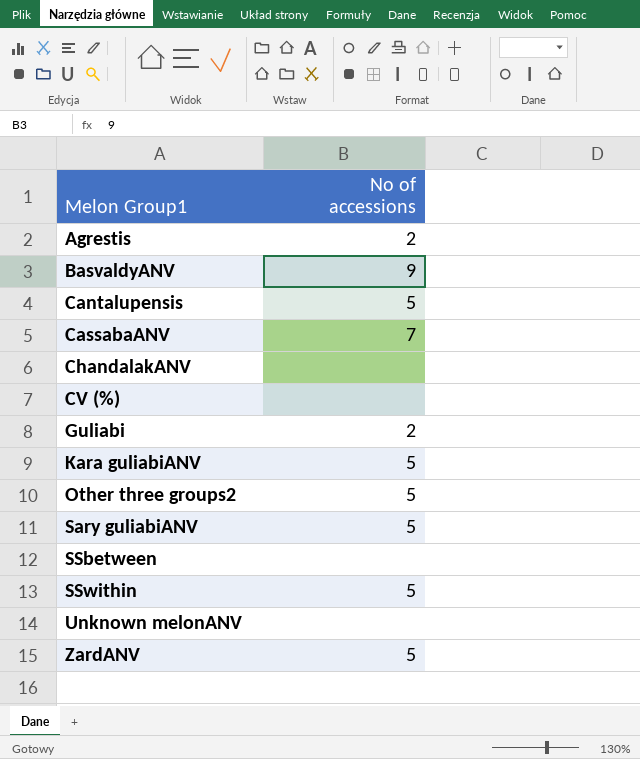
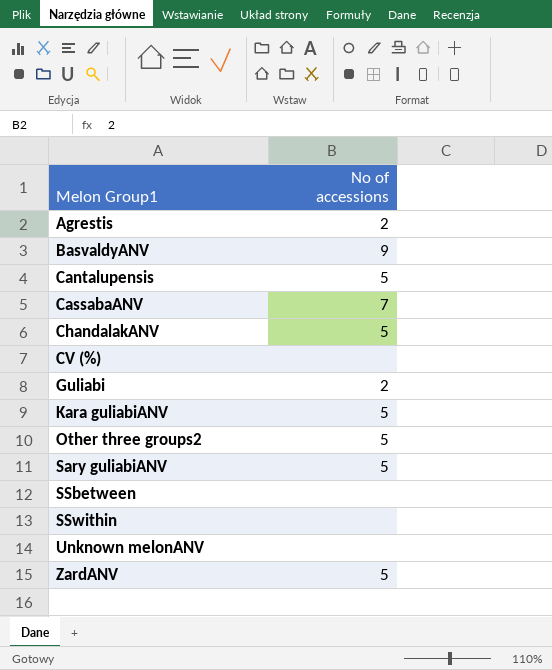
ChandalakANV | No of accessions: none -> 5
SSwithin | No of accessions: 5 -> none

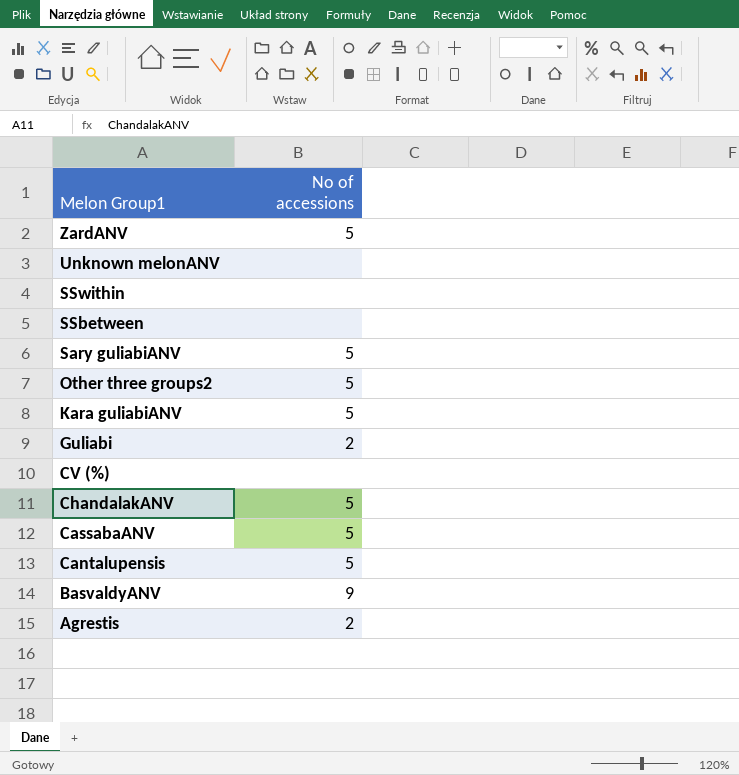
row order: Melon Group1 ascending -> Melon Group1 descending
CassabaANV | No of accessions: 7 -> 5

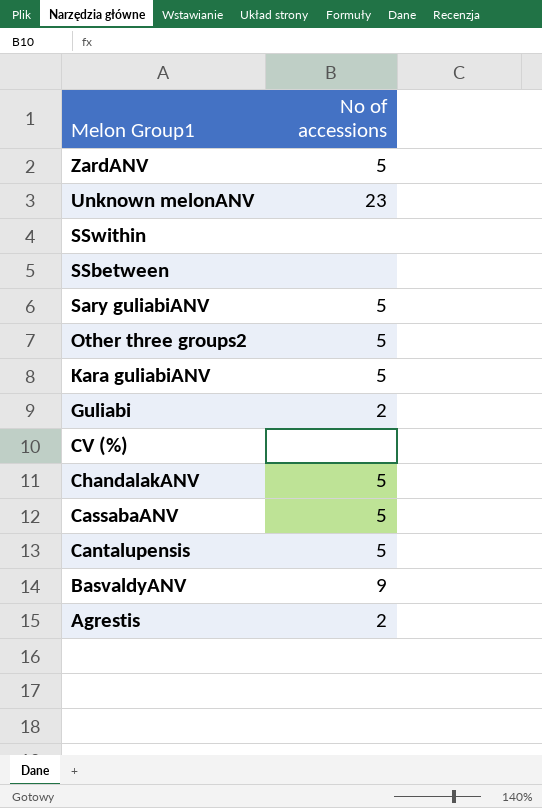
Unknown melonANV | No of accessions: none -> 23

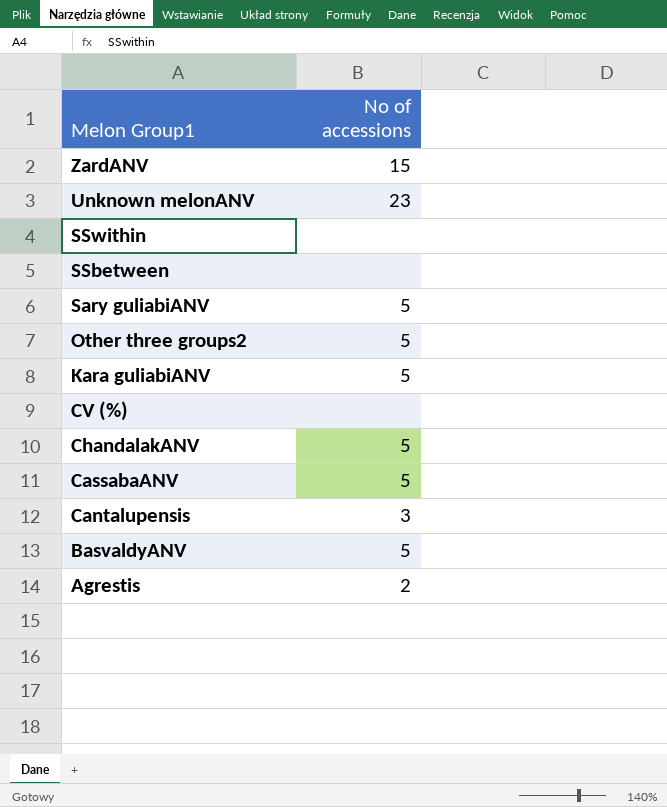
row Guliabi: 2 -> none
ZardANV | No of accessions: 5 -> 15
Cantalupensis | No of accessions: 5 -> 3
BasvaldyANV | No of accessions: 9 -> 5

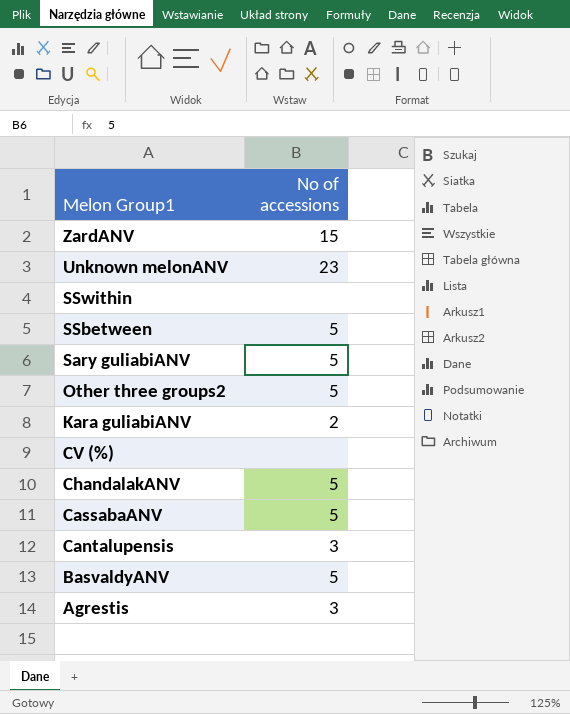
SSbetween | No of accessions: none -> 5
Kara guliabiANV | No of accessions: 5 -> 2
Agrestis | No of accessions: 2 -> 3

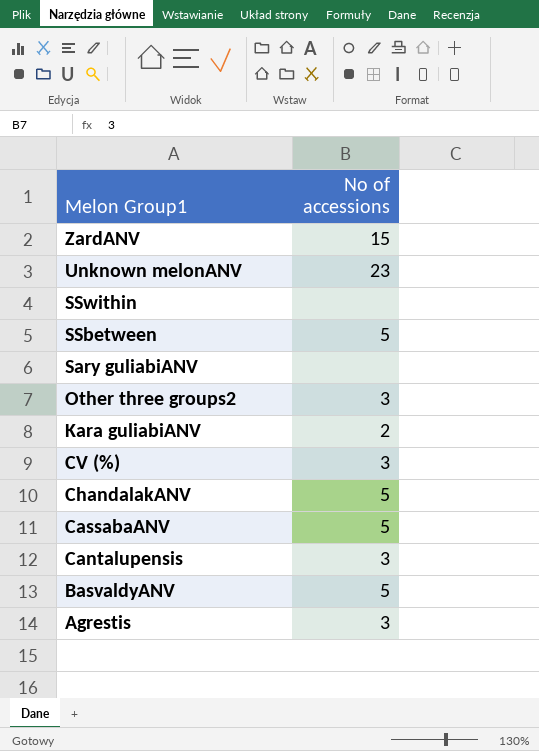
Sary guliabiANV | No of accessions: 5 -> none
Other three groups2 | No of accessions: 5 -> 3
CV (%) | No of accessions: none -> 3

